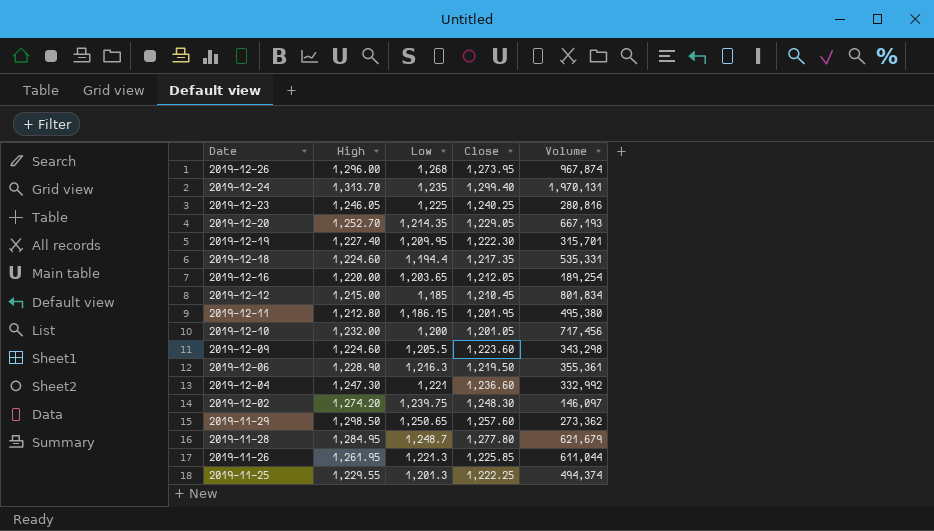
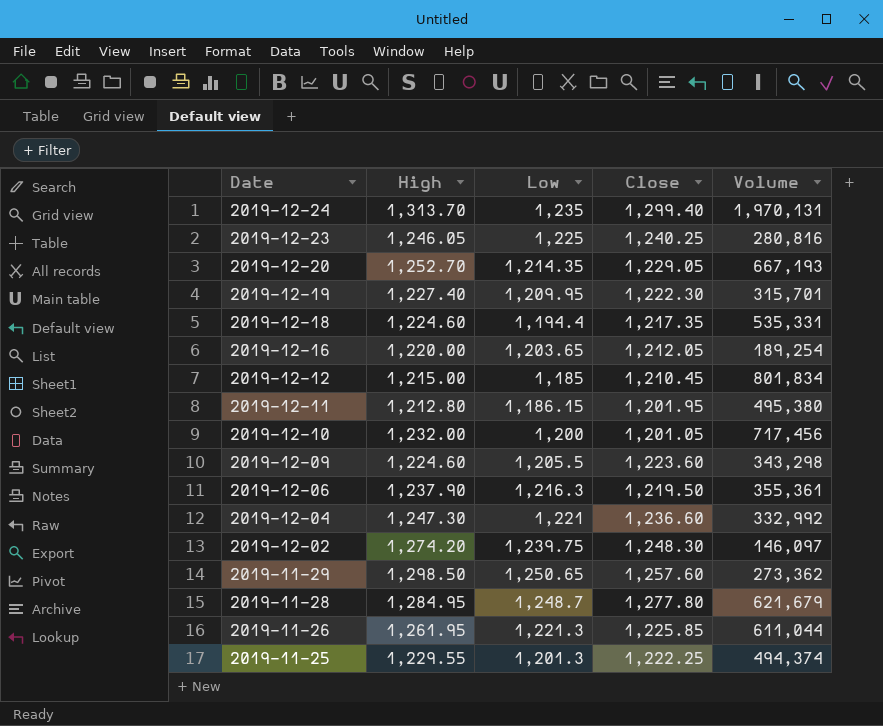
row 2019-12-26: 1,296.00 | 1,268 | 1,273.95 | 967,874 -> none
2019-12-06 | High: 1,228.90 -> 1,237.90

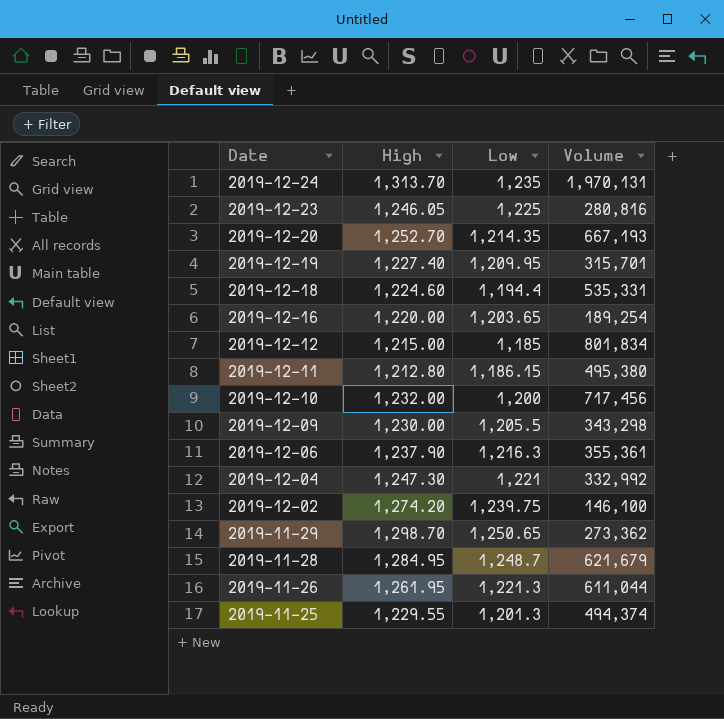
column Close | position: 4 -> none
2019-12-09 | High: 1,224.60 -> 1,230.00
2019-12-02 | Volume: 146,097 -> 146,100
2019-11-29 | High: 1,298.50 -> 1,298.70

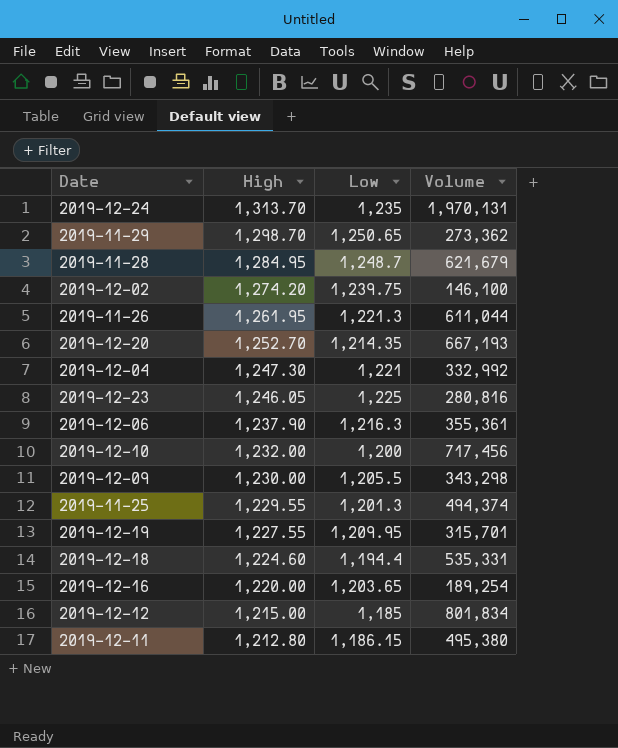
row order: Date descending -> High descending
2019-12-19 | High: 1,227.40 -> 1,227.55

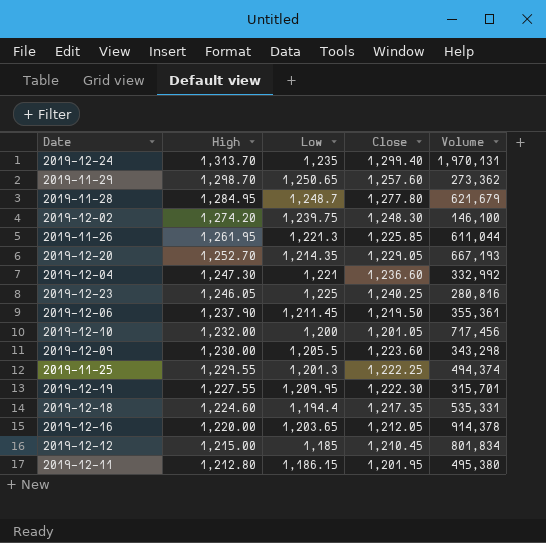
column Close | position: none -> 4
2019-12-06 | Low: 1,216.3 -> 1,211.45
2019-12-16 | Volume: 189,254 -> 914,378

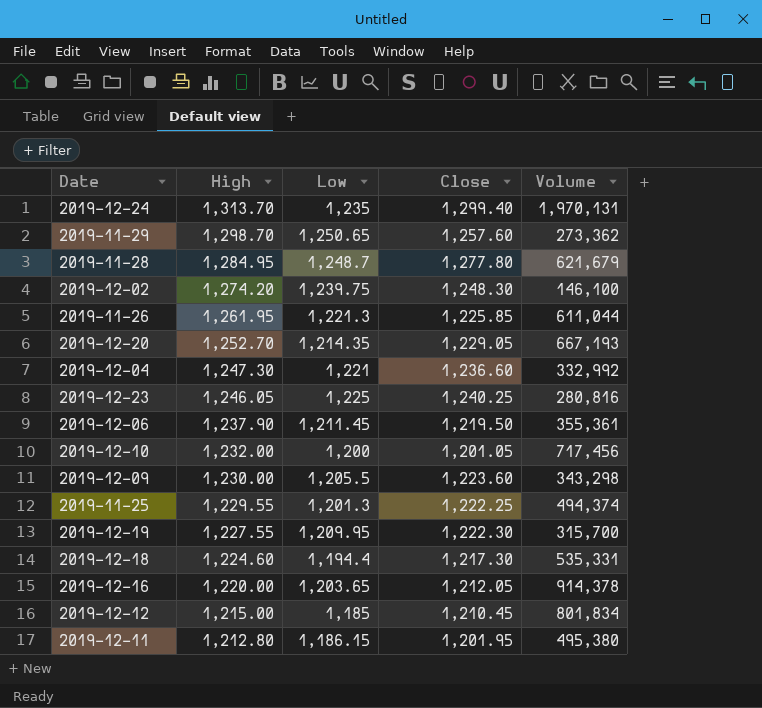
2019-12-19 | Volume: 315,701 -> 315,700
2019-12-18 | Close: 1,217.35 -> 1,217.30

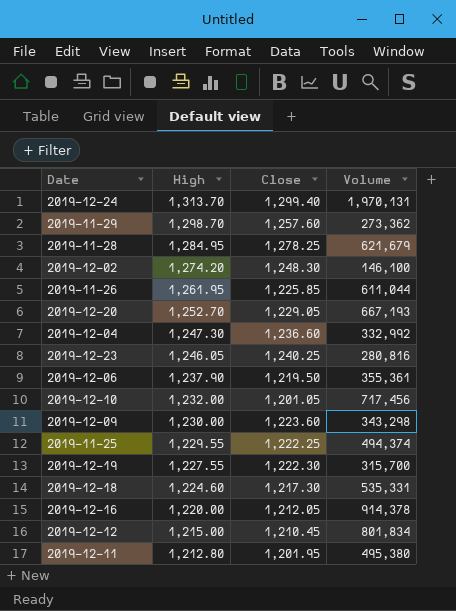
column Low | position: 3 -> none
2019-11-28 | Close: 1,277.80 -> 1,278.25

